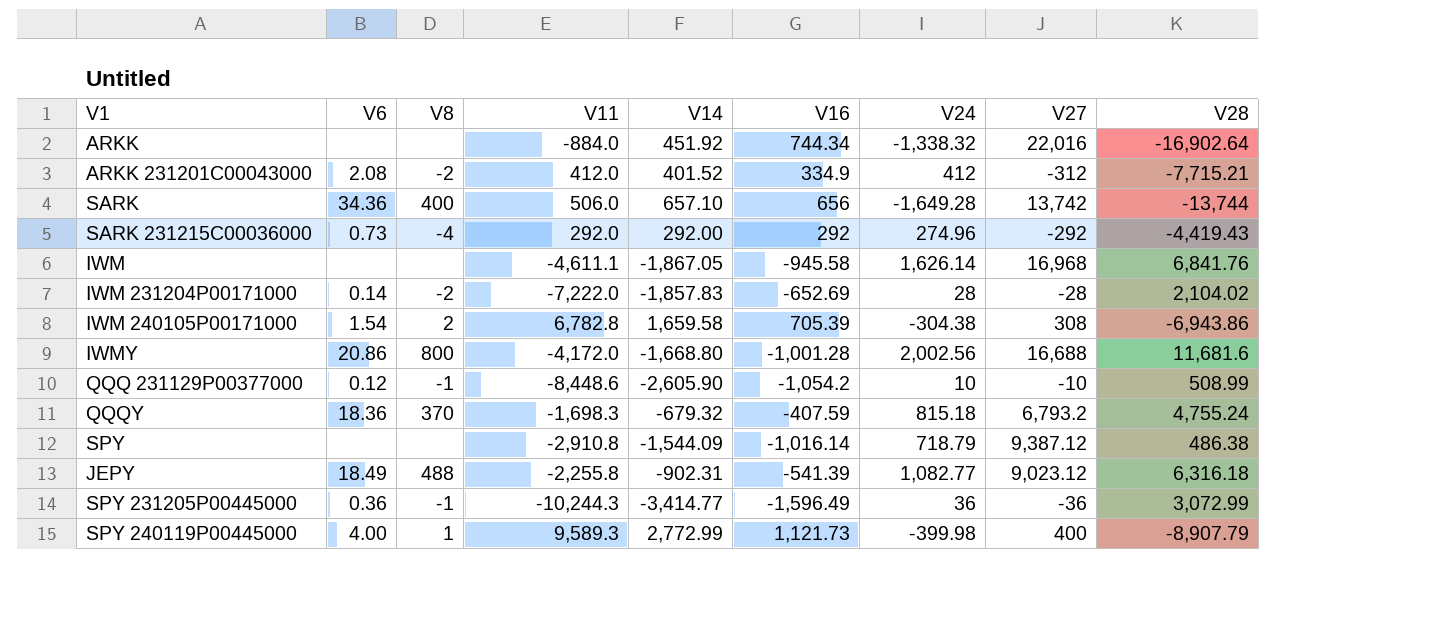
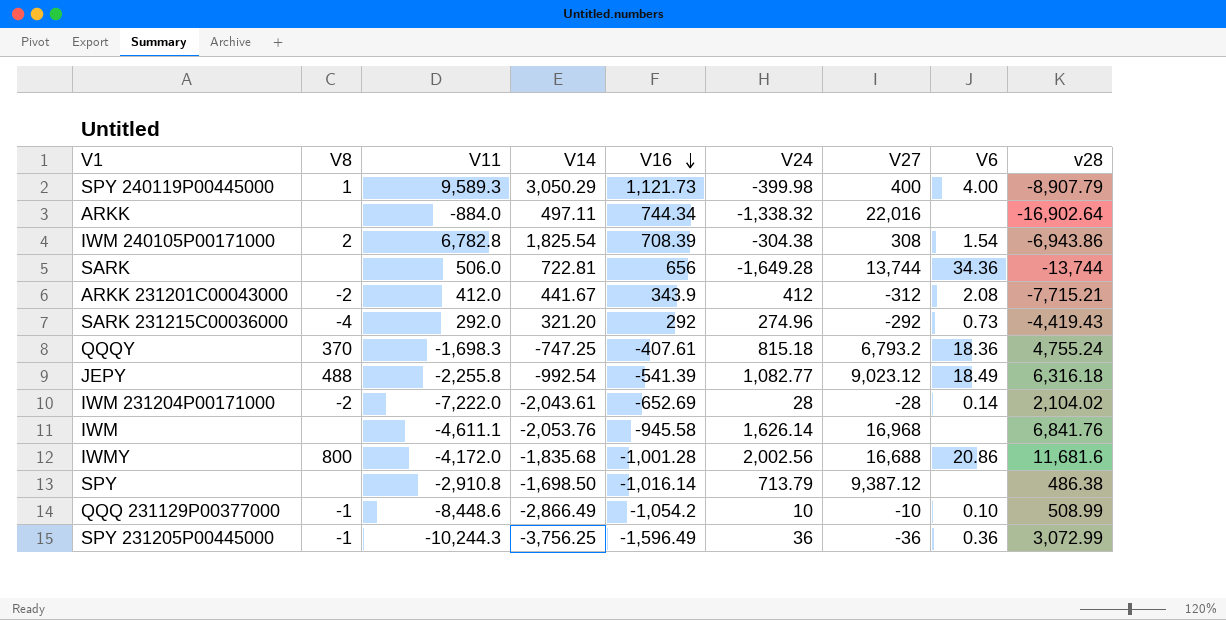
row order: none -> V16 descending
column V6 | position: 2 -> 8
column name: V28 -> v28
SPY 240119P00445000 | V14: 2,772.99 -> 3,050.29
ARKK | V14: 451.92 -> 497.11
IWM 240105P00171000 | V14: 1,659.58 -> 1,825.54
IWM 240105P00171000 | V16: 705.39 -> 708.39
SARK | V8: 400 -> none
SARK | V14: 657.10 -> 722.81
SARK | V27: 13,742 -> 13,744
ARKK 231201C00043000 | V14: 401.52 -> 441.67
ARKK 231201C00043000 | V16: 334.9 -> 343.9
SARK 231215C00036000 | V14: 292.00 -> 321.20
QQQY | V14: -679.32 -> -747.25
QQQY | V16: -407.59 -> -407.61
JEPY | V14: -902.31 -> -992.54
IWM 231204P00171000 | V14: -1,857.83 -> -2,043.61
IWM | V14: -1,867.05 -> -2,053.76
IWMY | V14: -1,668.80 -> -1,835.68
SPY | V14: -1,544.09 -> -1,698.50
SPY | V24: 718.79 -> 713.79
QQQ 231129P00377000 | V14: -2,605.90 -> -2,866.49
QQQ 231129P00377000 | V6: 0.12 -> 0.10
SPY 231205P00445000 | V14: -3,414.77 -> -3,756.25

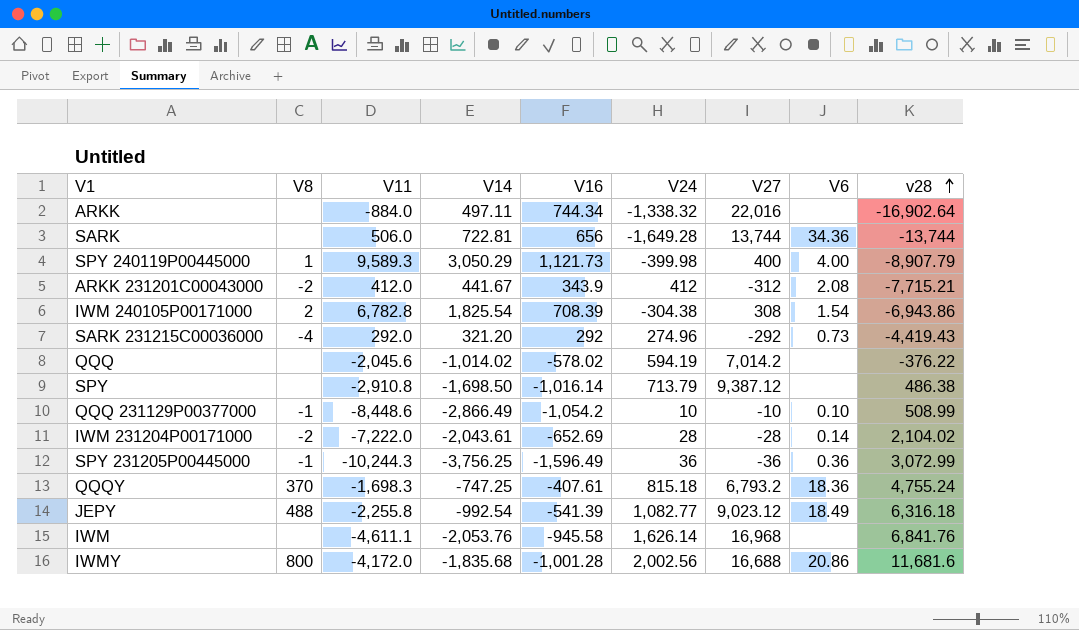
row order: V16 descending -> v28 ascending
row QQQ: none -> none | -2,045.6 | -1,014.02 | -578.02 | 594.19 | 7,014.2 | none | -376.22

